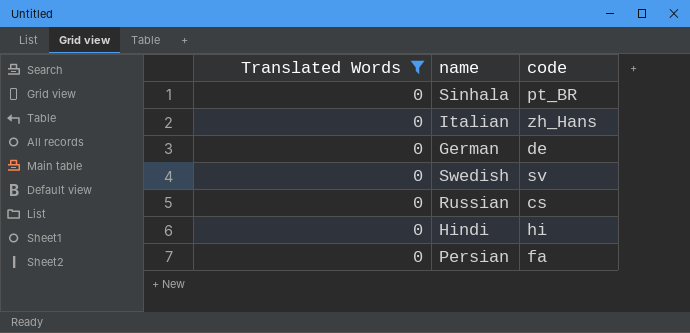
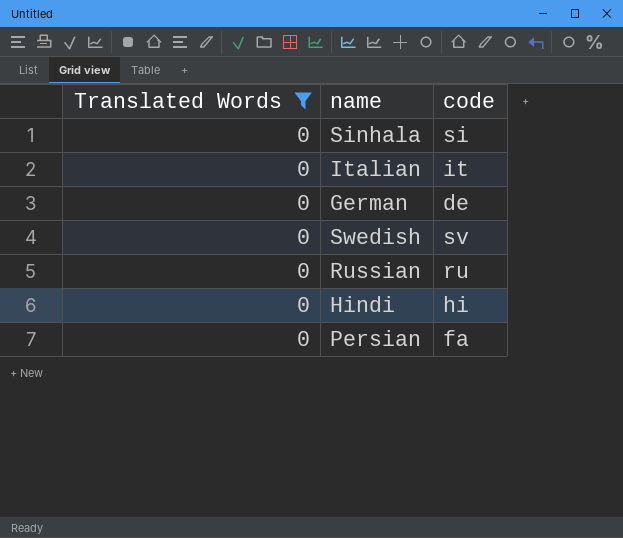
Sinhala | code: pt_BR -> si
Italian | code: zh_Hans -> it
Russian | code: cs -> ru

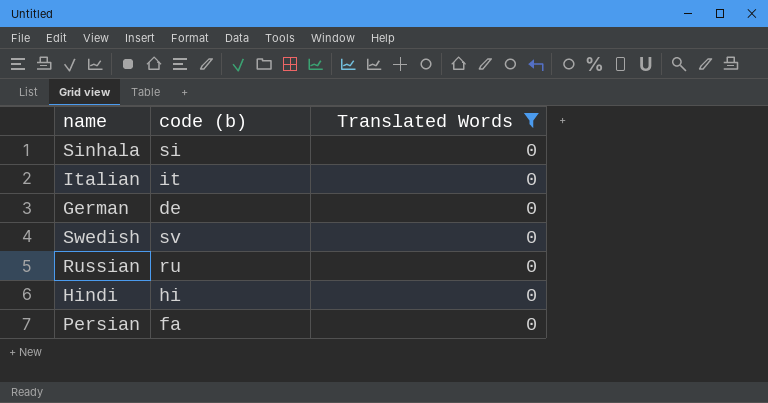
column name: code -> code (b)
column Translated Words | position: 1 -> 3

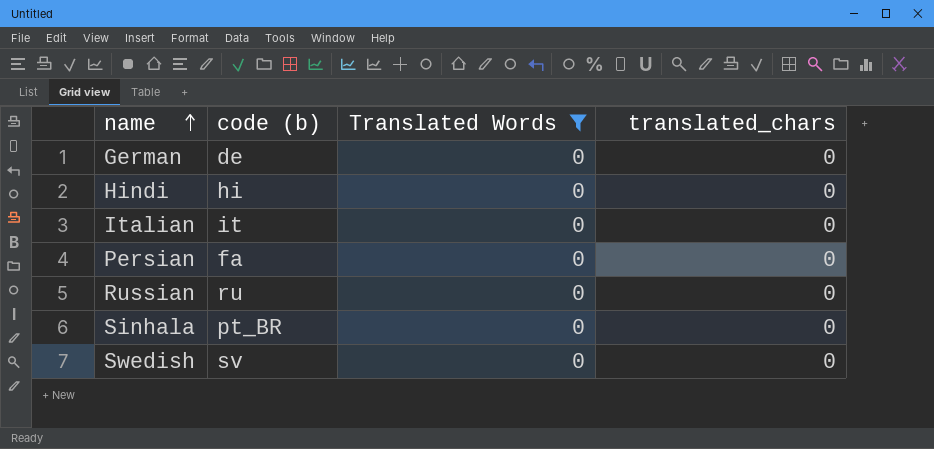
row order: none -> name ascending
column translated_chars | position: none -> 4
Sinhala | code (b): si -> pt_BR

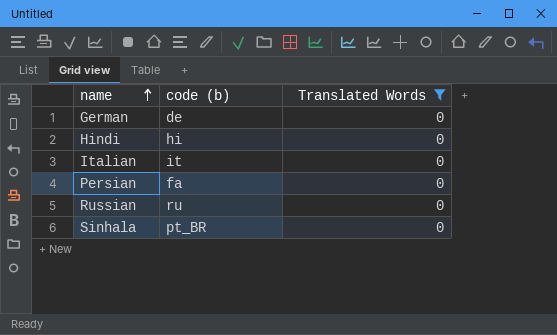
column translated_chars | position: 4 -> none
row Swedish: sv | 0 | 0 -> none

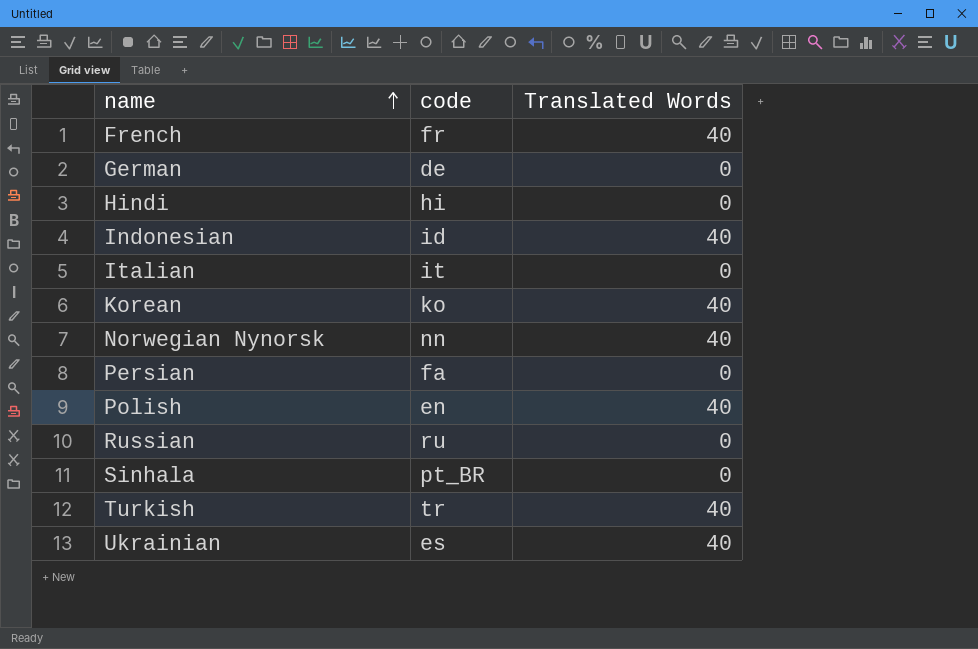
filter: Translated Words = 0 -> none
column name: code (b) -> code

